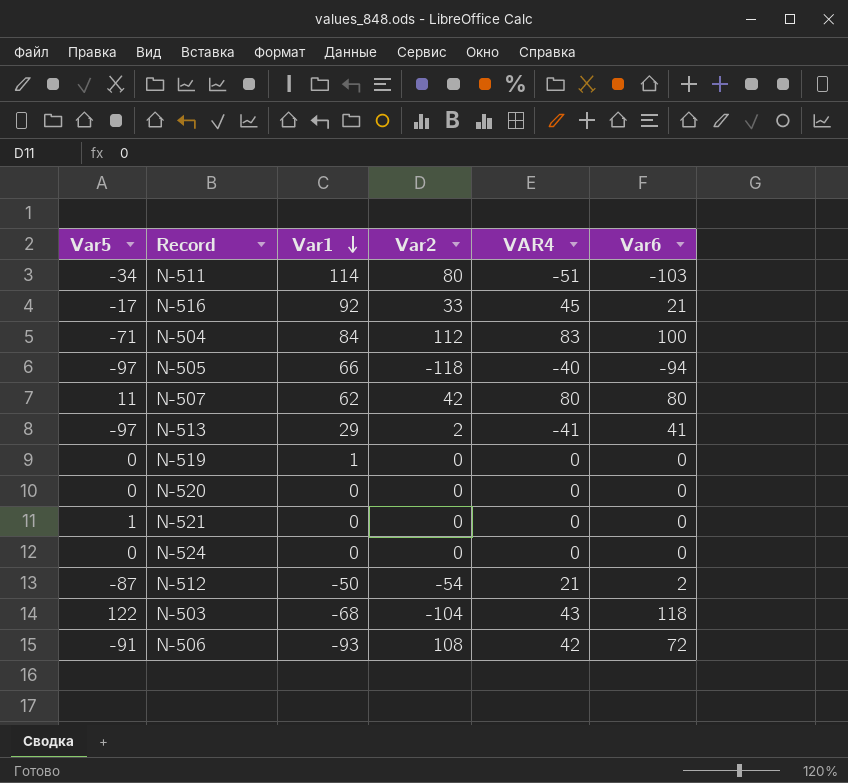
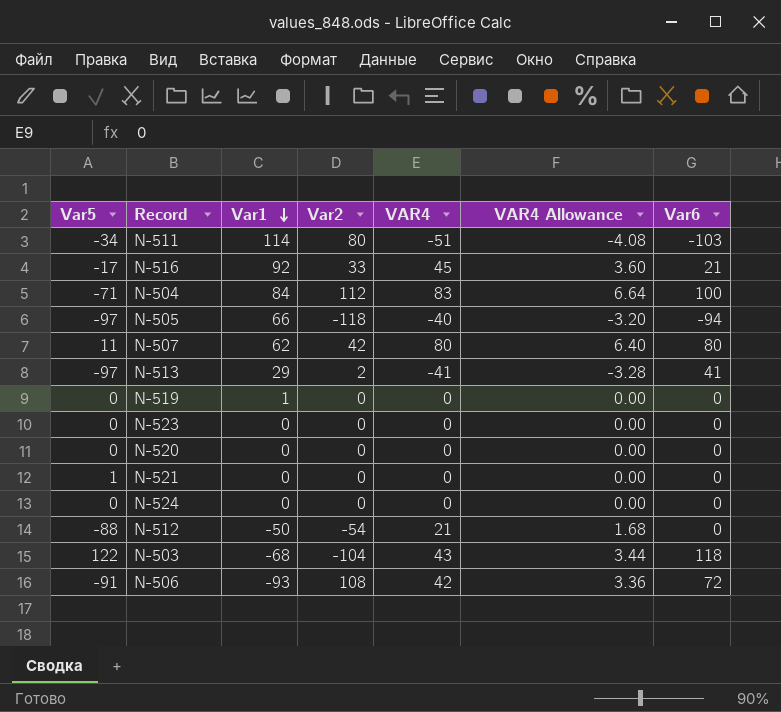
column VAR4 Allowance | formula: none -> [VAR4] * 0.08
row N-523: none -> 0 | 0 | 0 | 0 | 0.00 | 0
N-512 | Var5: -87 -> -88
N-512 | Var6: 2 -> 0

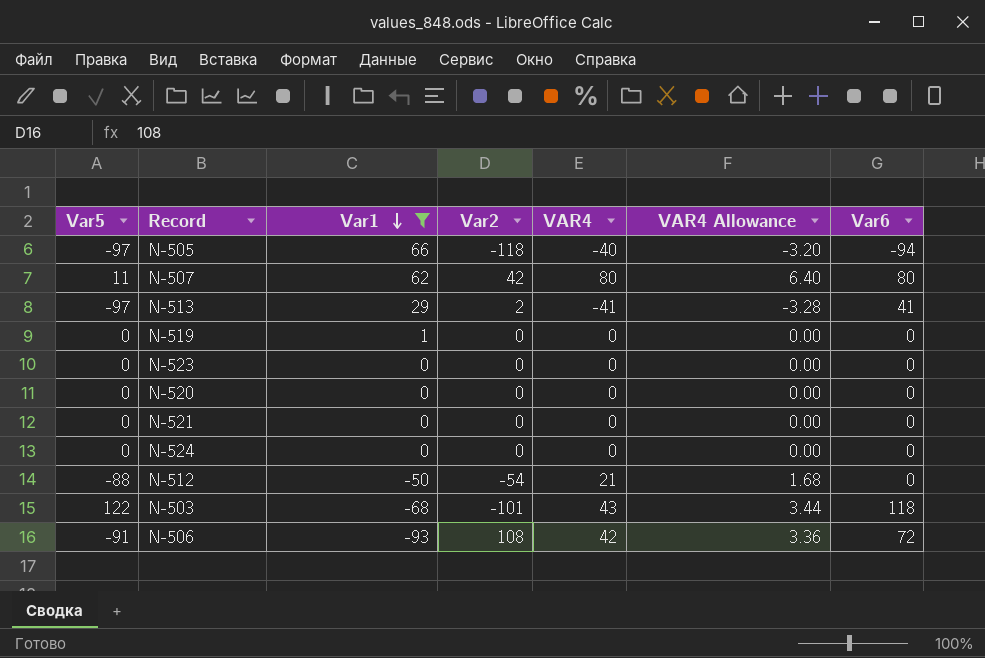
filter: none -> Var1 <= 66
N-521 | Var5: 1 -> 0
N-503 | Var2: -104 -> -101

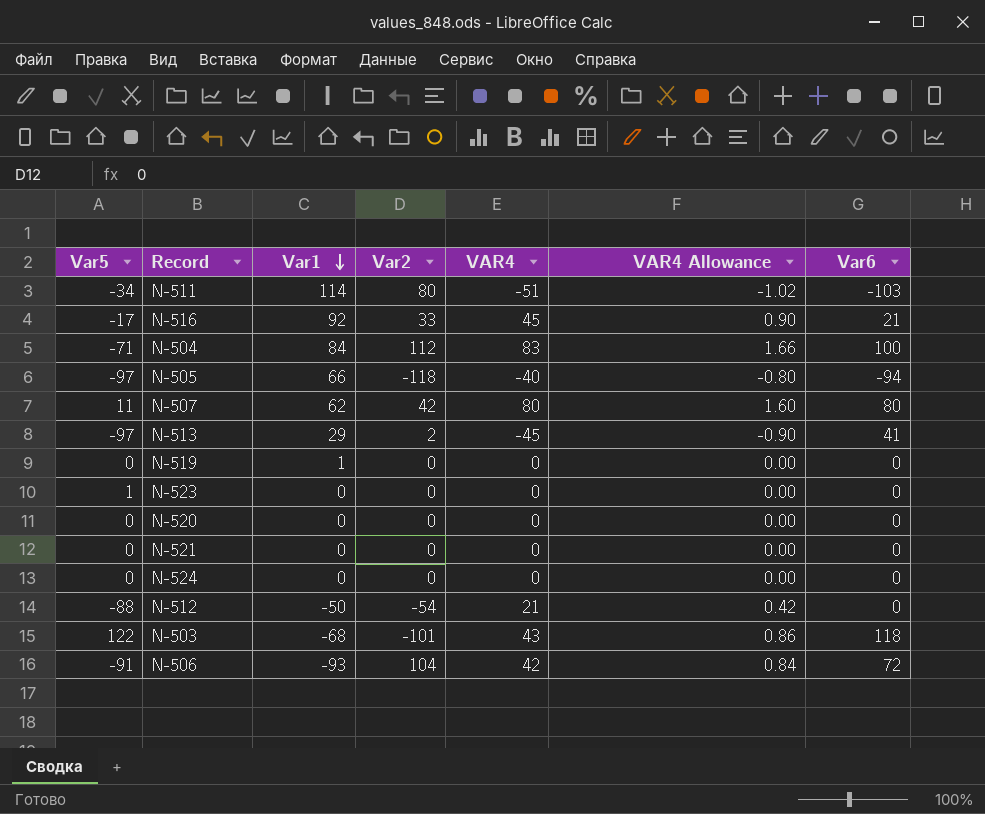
filter: Var1 <= 66 -> none
column VAR4 Allowance | formula: [VAR4] * 0.08 -> [VAR4] * 0.02
N-513 | VAR4: -41 -> -45
N-523 | Var5: 0 -> 1
N-506 | Var2: 108 -> 104

